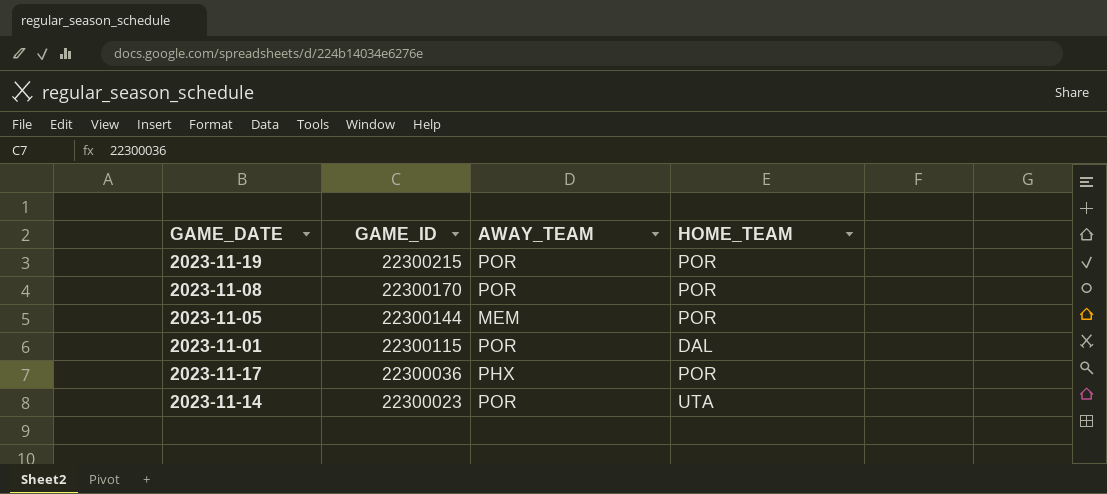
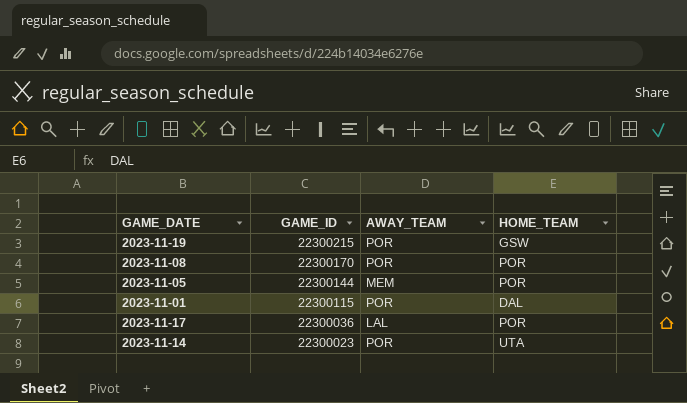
2023-11-19 | HOME_TEAM: POR -> GSW
2023-11-17 | AWAY_TEAM: PHX -> LAL

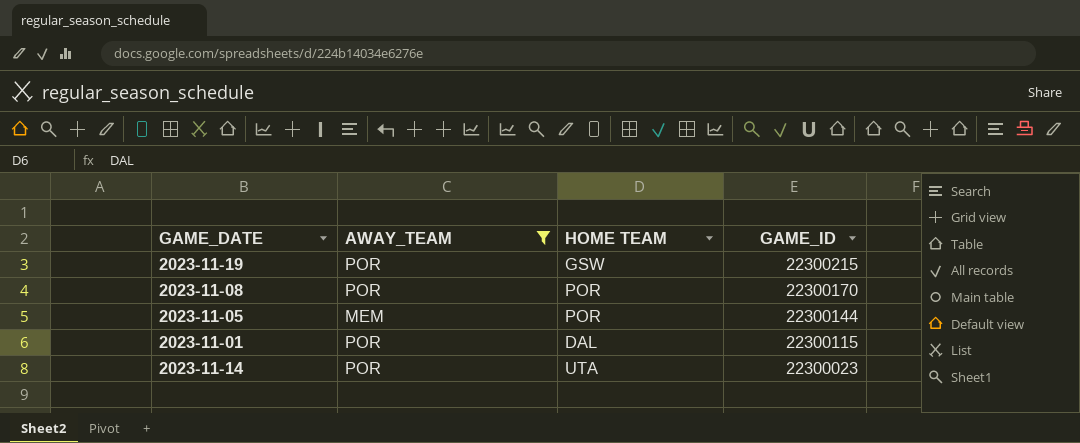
filter: none -> AWAY_TEAM != LAL
column name: HOME_TEAM -> HOME TEAM
column GAME_ID | position: 2 -> 4

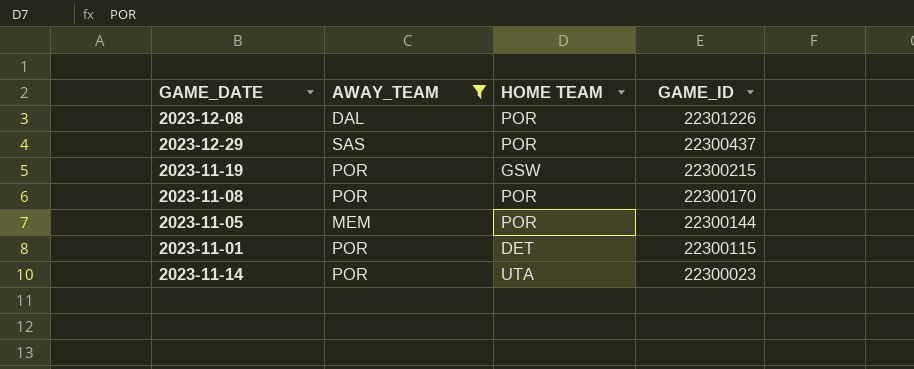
row 2023-12-08: none -> DAL | POR | 22301226
row 2023-12-29: none -> SAS | POR | 22300437
2023-11-01 | HOME TEAM: DAL -> DET

